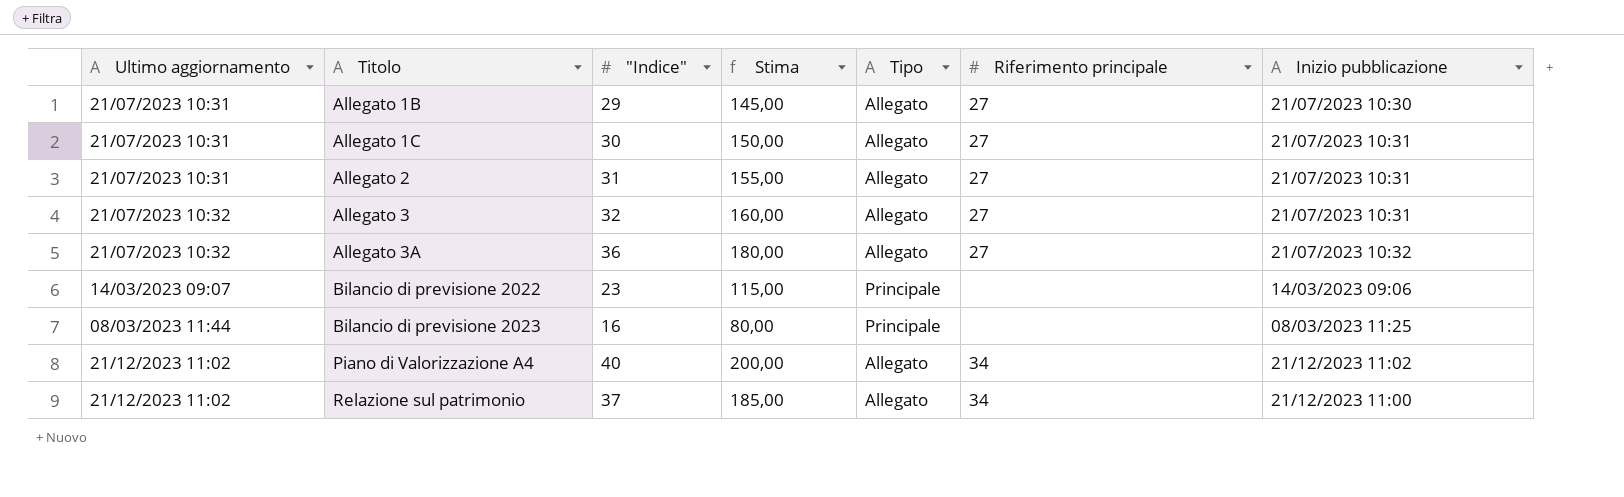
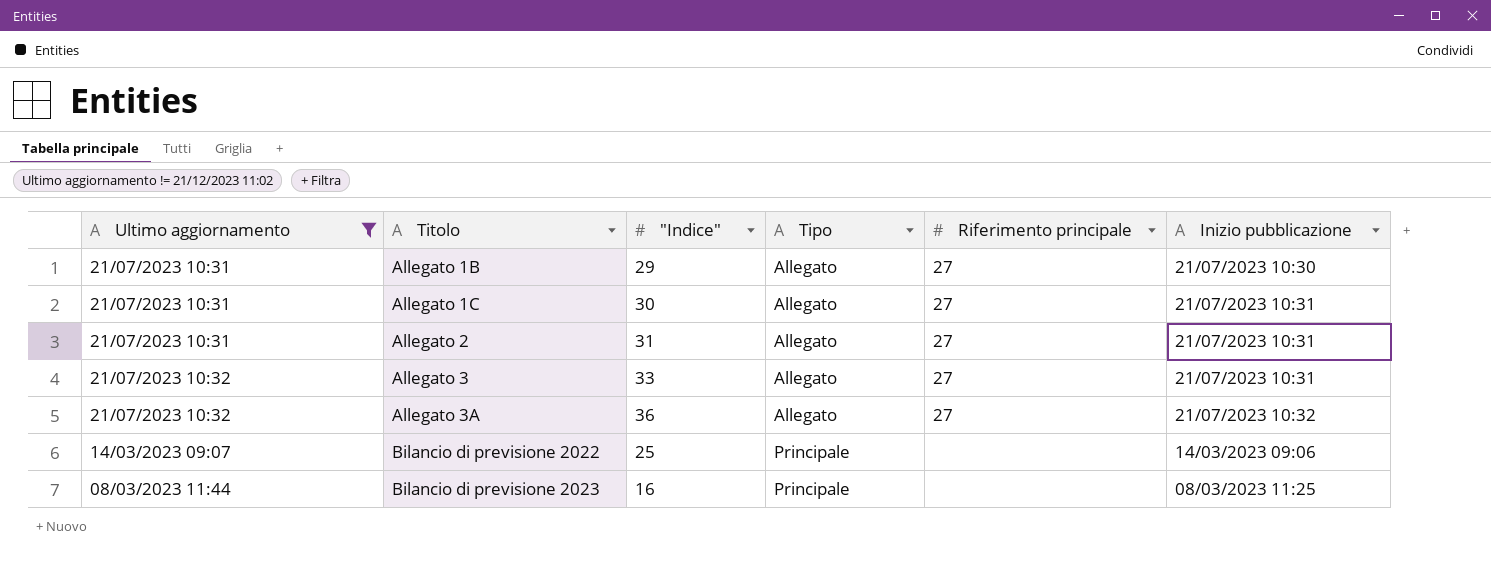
filter: none -> Ultimo aggiornamento != 21/12/2023 11:02
column Stima | formula: ["Indice"] * 5 -> none
Allegato 3 | "Indice": 32 -> 33
Bilancio di previsione 2022 | "Indice": 23 -> 25

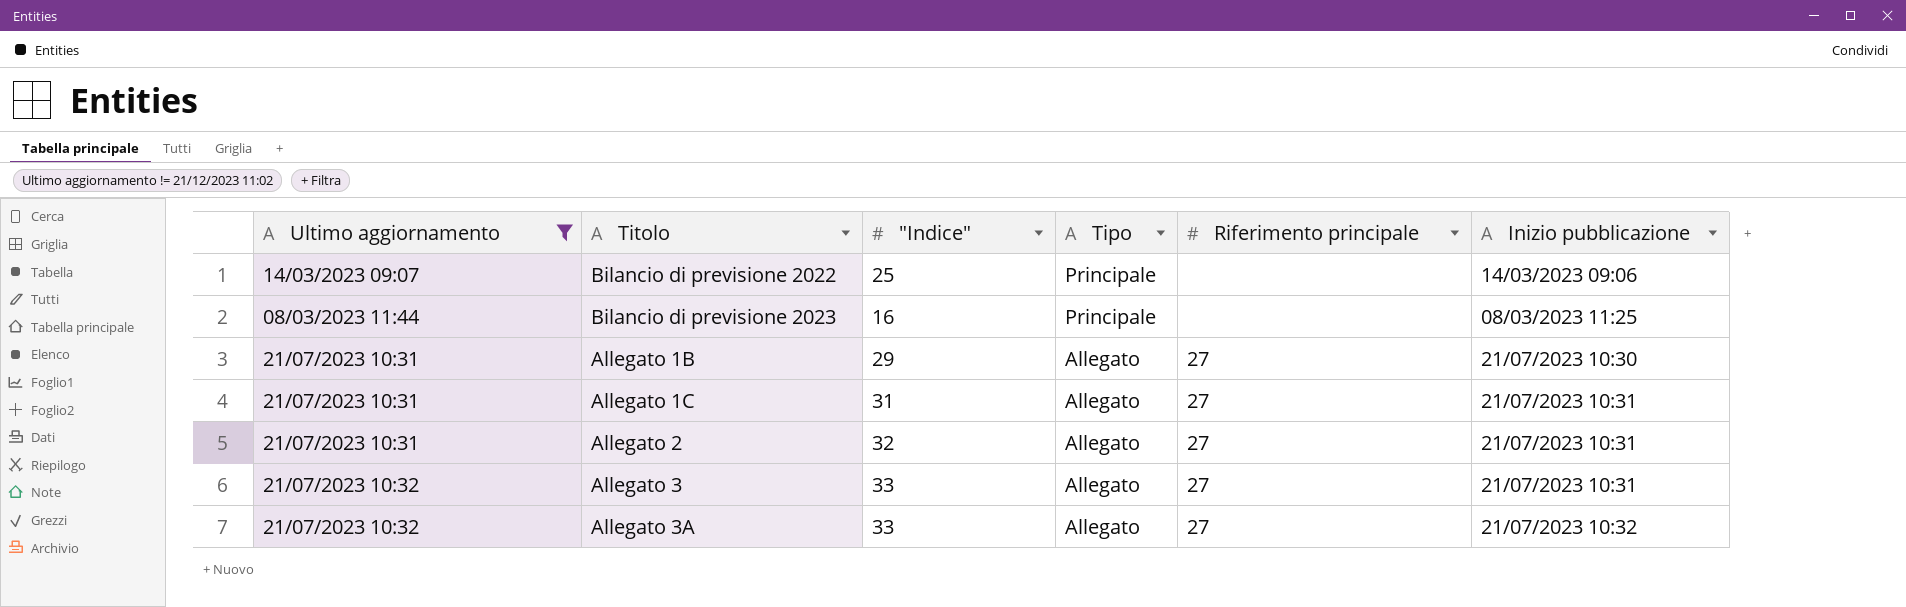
row order: Titolo ascending -> Tipo descending
Allegato 1C | "Indice": 30 -> 31
Allegato 2 | "Indice": 31 -> 32
Allegato 3A | "Indice": 36 -> 33

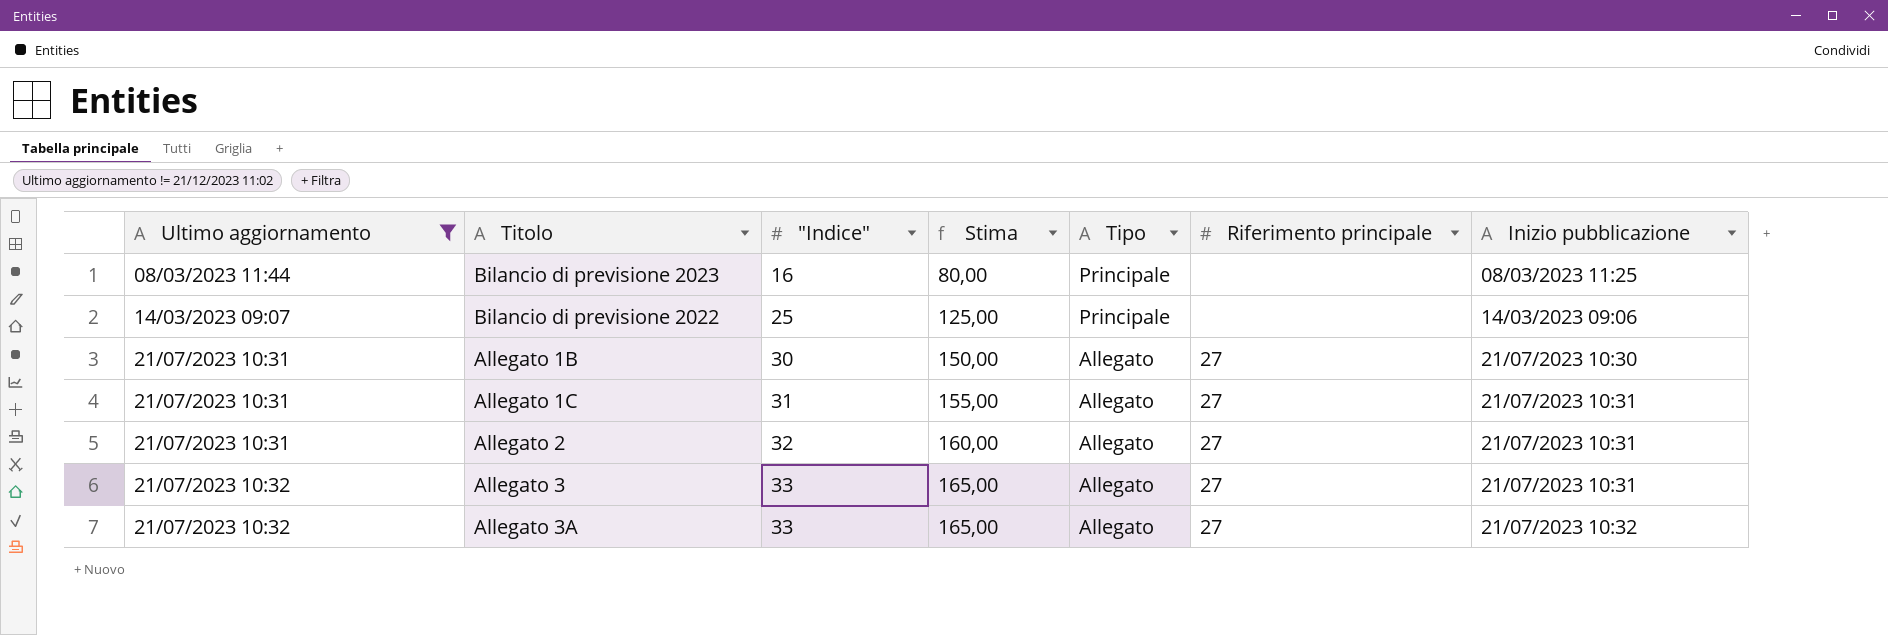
row order: Tipo descending -> Ultimo aggiornamento ascending
column Stima | formula: none -> ["Indice"] * 5
Allegato 1B | "Indice": 29 -> 30

